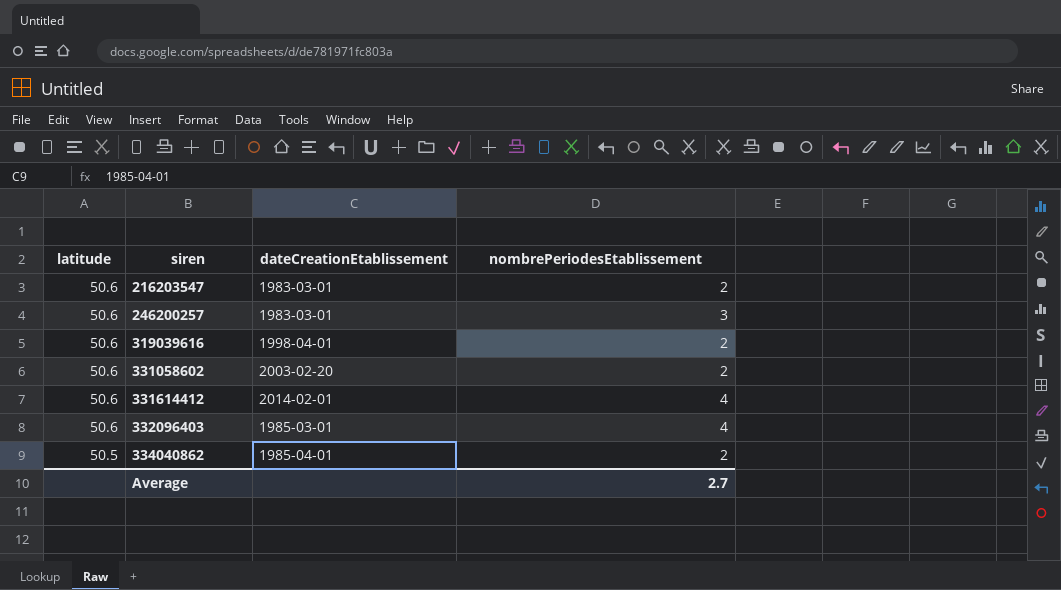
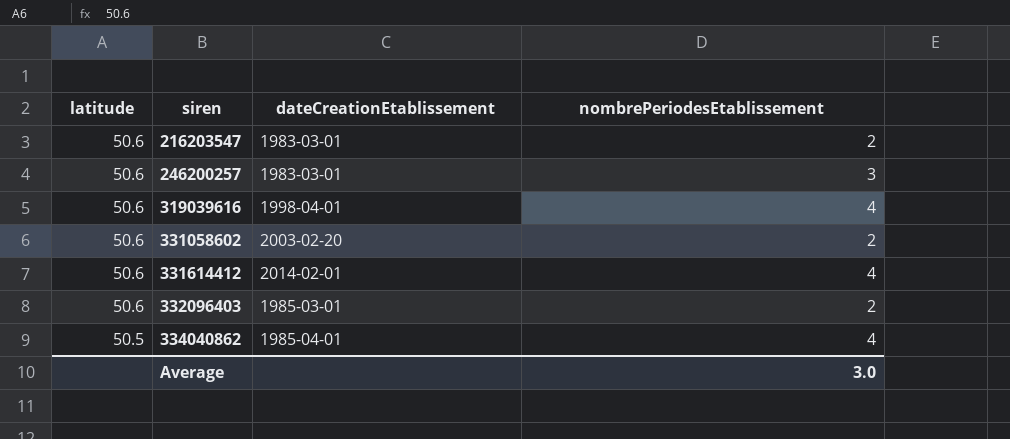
319039616 | nombrePeriodesEtablissement: 2 -> 4
332096403 | nombrePeriodesEtablissement: 4 -> 2
334040862 | nombrePeriodesEtablissement: 2 -> 4
Average | nombrePeriodesEtablissement: 2.7 -> 3.0

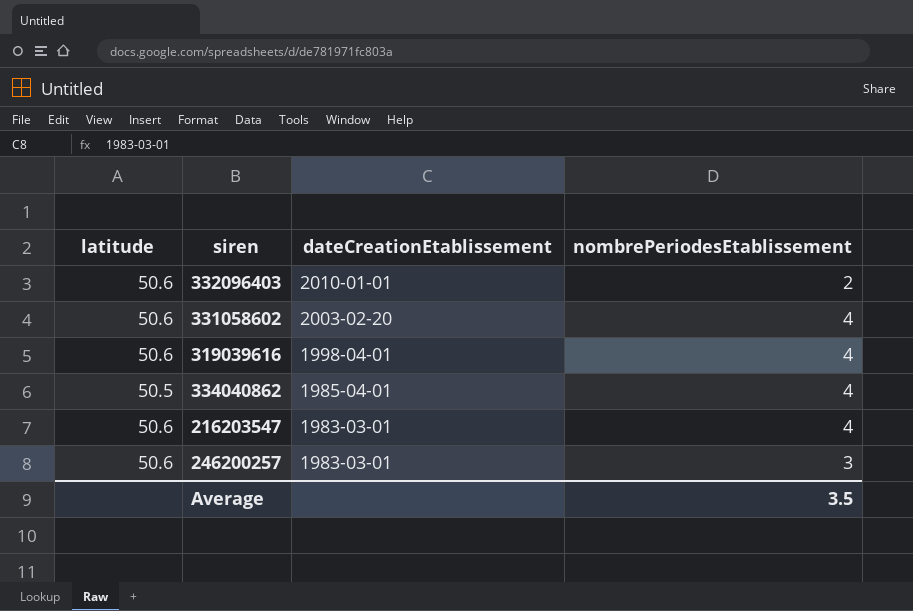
row order: latitude descending -> dateCreationEtablissement descending
row 331614412: 50.6 | 2014-02-01 | 4 -> none
332096403 | dateCreationEtablissement: 1985-03-01 -> 2010-01-01
331058602 | nombrePeriodesEtablissement: 2 -> 4
216203547 | nombrePeriodesEtablissement: 2 -> 4
Average | nombrePeriodesEtablissement: 3.0 -> 3.5

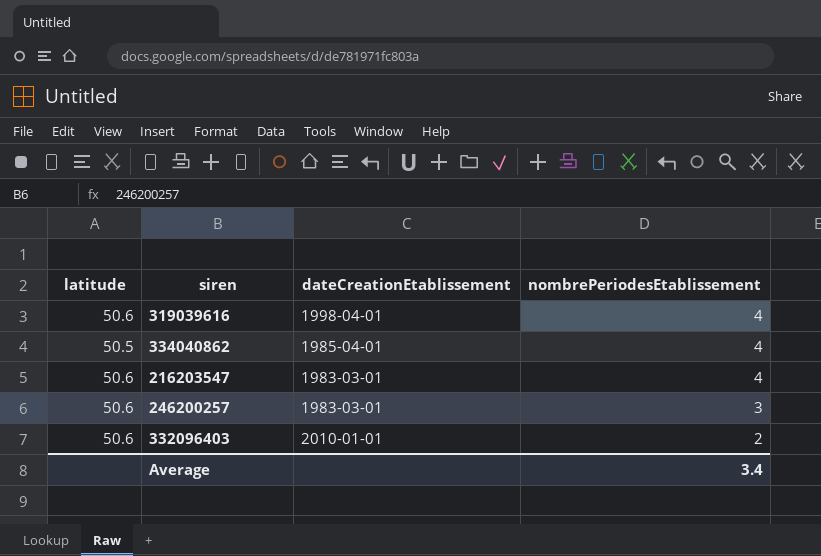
row order: dateCreationEtablissement descending -> nombrePeriodesEtablissement descending
row 331058602: 50.6 | 2003-02-20 | 4 -> none
Average | nombrePeriodesEtablissement: 3.5 -> 3.4

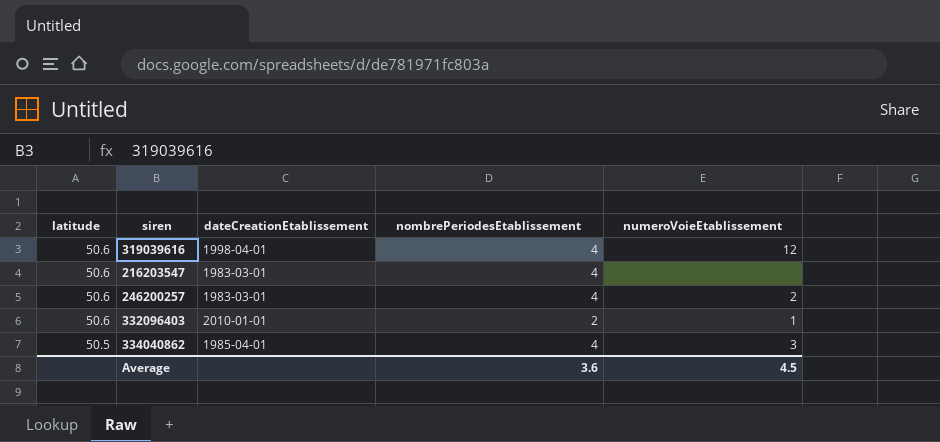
row order: nombrePeriodesEtablissement descending -> latitude descending
column numeroVoieEtablissement | position: none -> 5
246200257 | nombrePeriodesEtablissement: 3 -> 4
Average | nombrePeriodesEtablissement: 3.4 -> 3.6

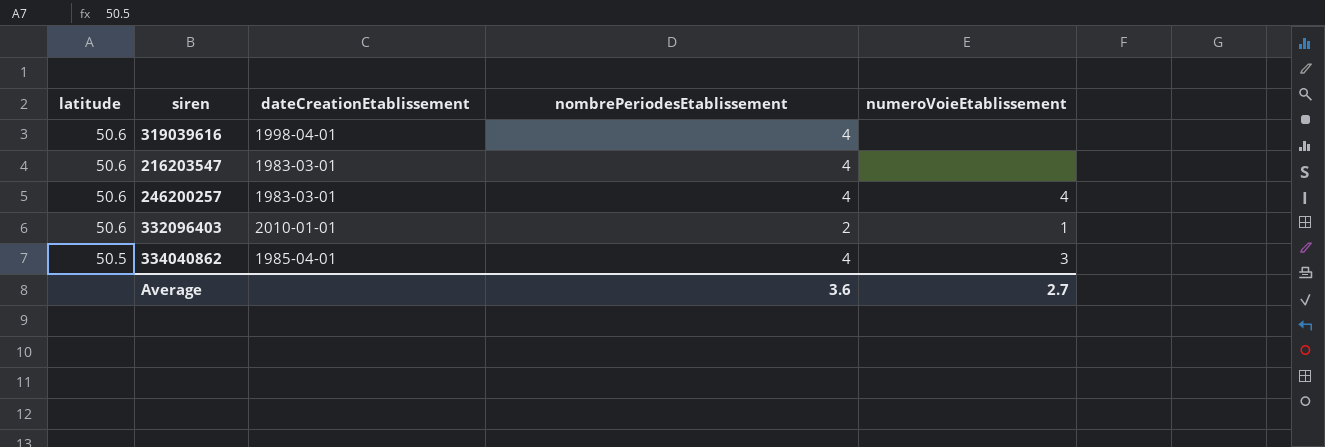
319039616 | numeroVoieEtablissement: 12 -> none
246200257 | numeroVoieEtablissement: 2 -> 4
Average | numeroVoieEtablissement: 4.5 -> 2.7

